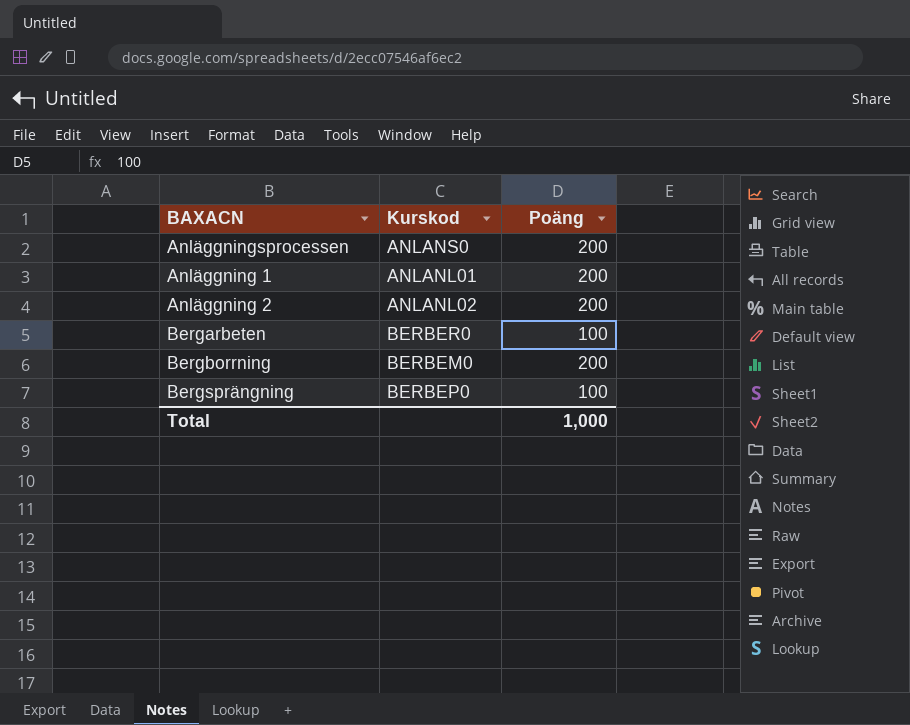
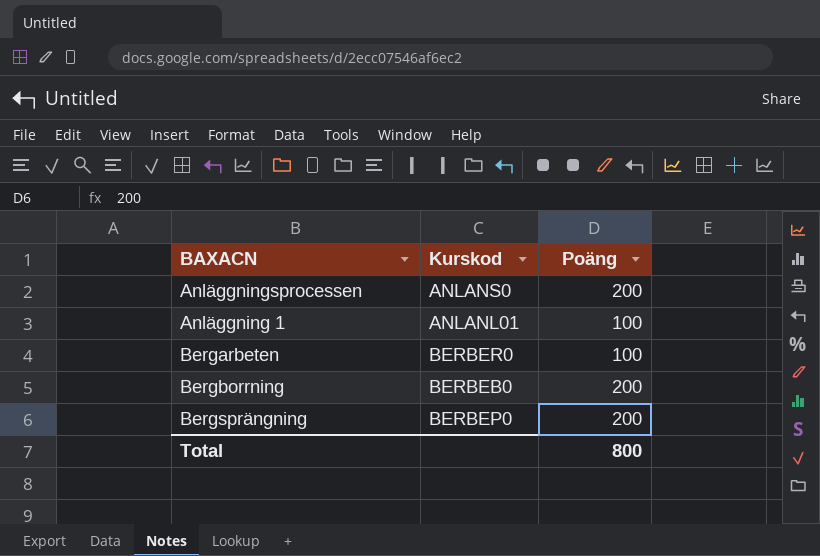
row Anläggning 2: ANLANL02 | 200 -> none
Anläggning 1 | Poäng: 200 -> 100
Bergborrning | Kurskod: BERBEM0 -> BERBEB0
Bergsprängning | Poäng: 100 -> 200
Total | Poäng: 1,000 -> 800

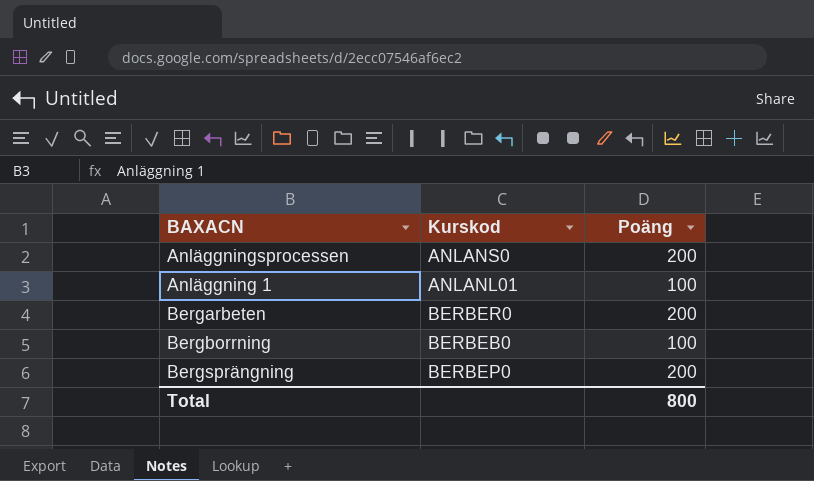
Bergarbeten | Poäng: 100 -> 200
Bergborrning | Poäng: 200 -> 100

